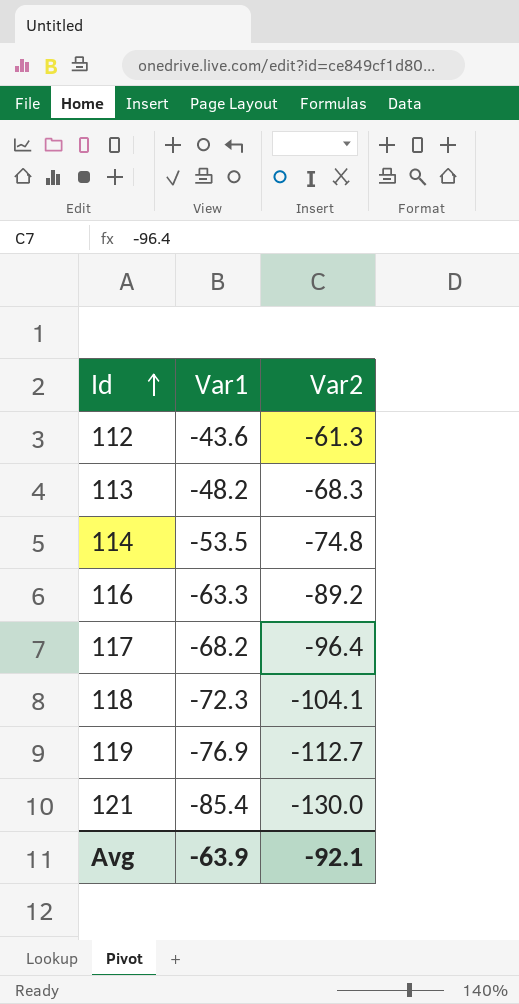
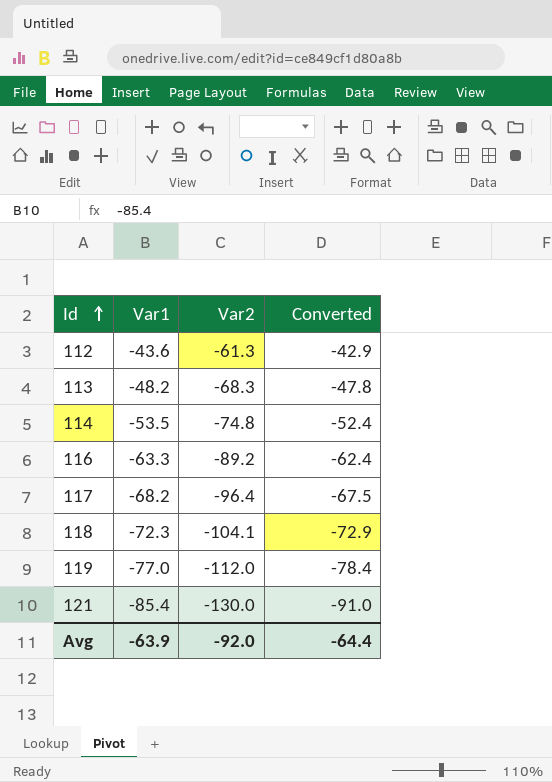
column Converted | formula: none -> [Var2] * 0.7
119 | Var1: -76.9 -> -77.0
119 | Var2: -112.7 -> -112.0
Avg | Var2: -92.1 -> -92.0

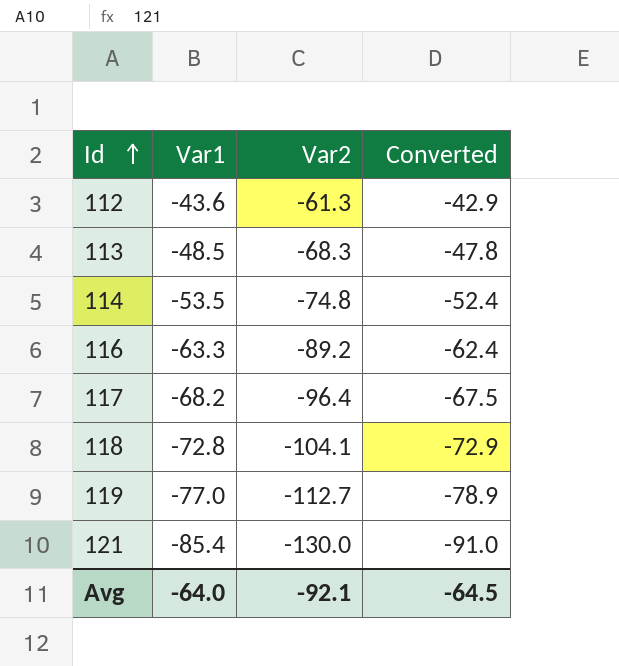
113 | Var1: -48.2 -> -48.5
118 | Var1: -72.3 -> -72.8
119 | Var2: -112.0 -> -112.7
119 | Converted: -78.4 -> -78.9
Avg | Var1: -63.9 -> -64.0
Avg | Var2: -92.0 -> -92.1
Avg | Converted: -64.4 -> -64.5

